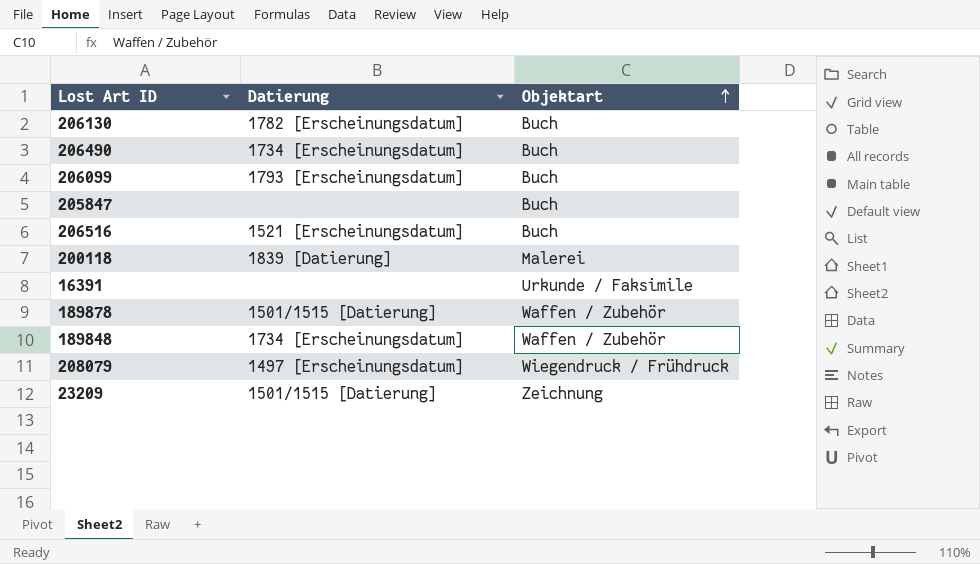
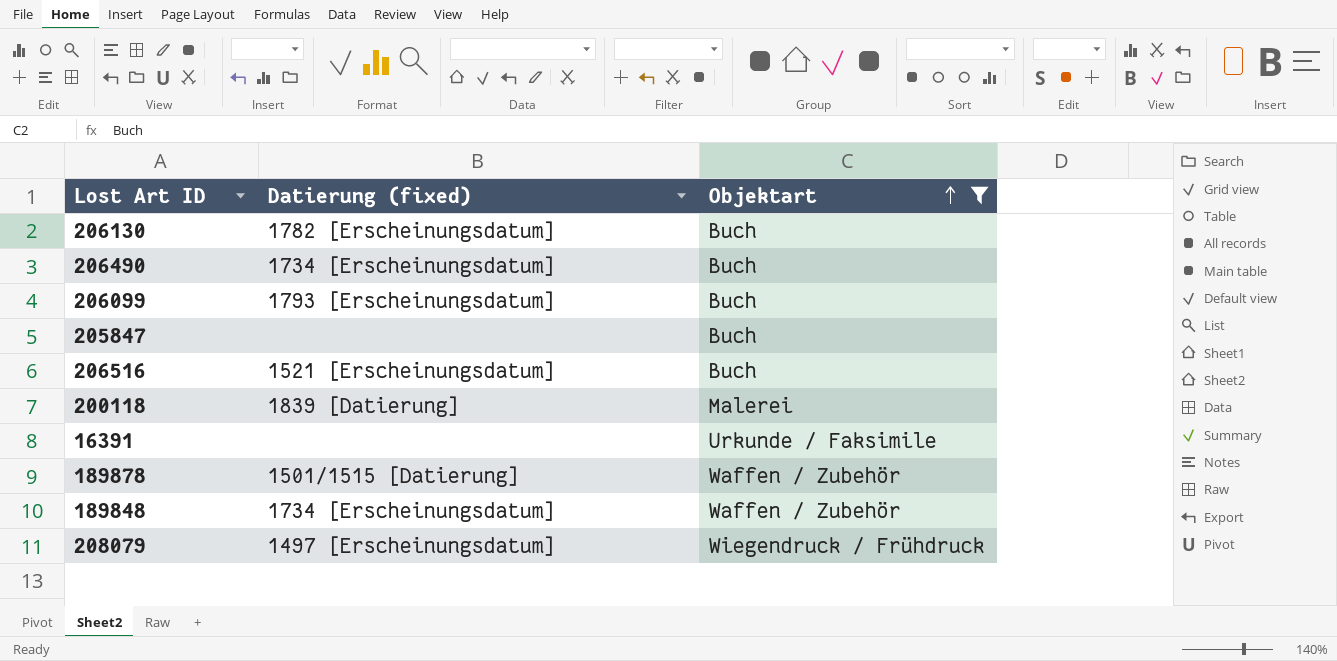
filter: none -> Objektart != Zeichnung
column name: Datierung -> Datierung (fixed)

